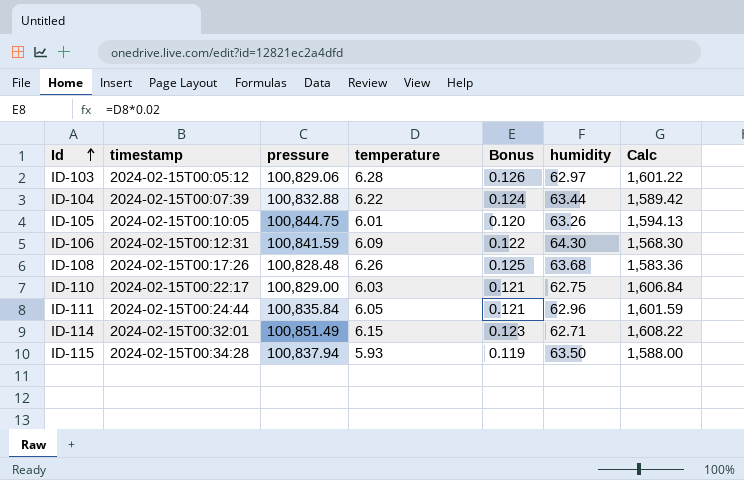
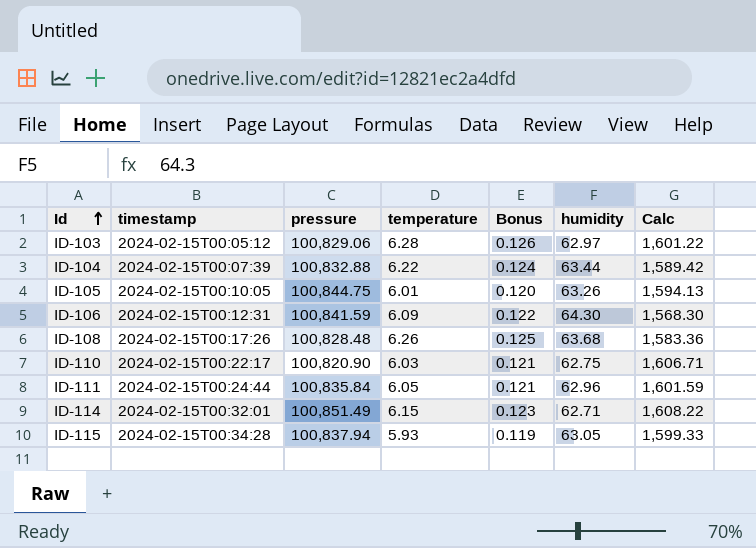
ID-110 | pressure: 100,829.00 -> 100,820.90
ID-110 | Calc: 1,606.84 -> 1,606.71
ID-115 | humidity: 63.50 -> 63.05
ID-115 | Calc: 1,588.00 -> 1,599.33

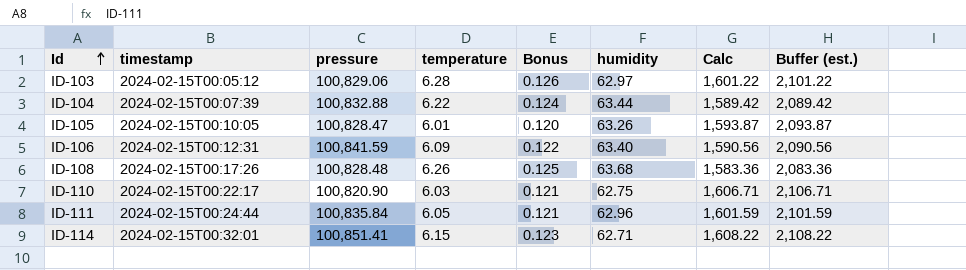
column Buffer (est.) | formula: none -> [Calc] + 500
row ID-115: 2024-02-15T00:34:28 | 100,837.94 | 5.93 | 0.119 | 63.05 | 1,599.33 -> none
ID-105 | pressure: 100,844.75 -> 100,828.47
ID-105 | Calc: 1,594.13 -> 1,593.87
ID-106 | humidity: 64.30 -> 63.40
ID-106 | Calc: 1,568.30 -> 1,590.56
ID-114 | pressure: 100,851.49 -> 100,851.41

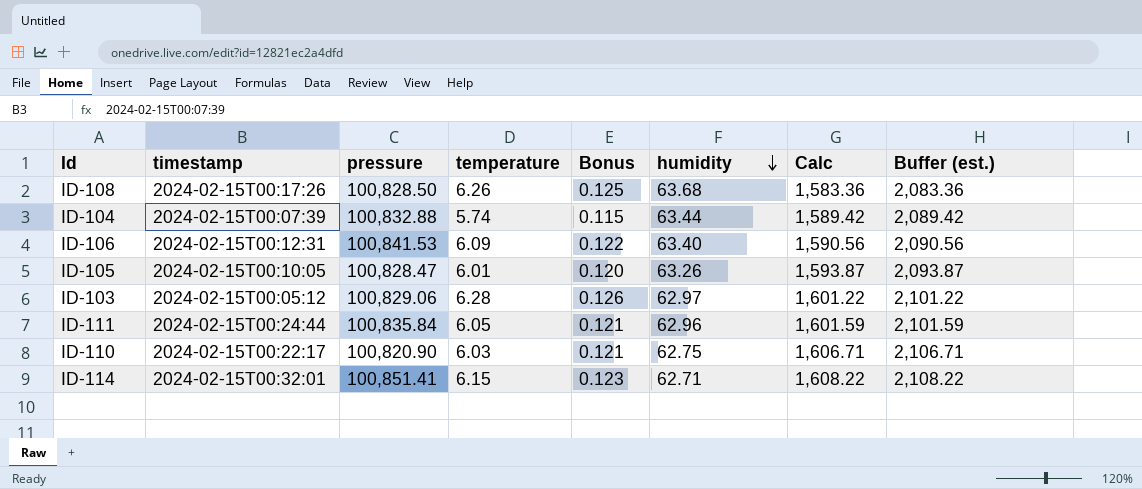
row order: Id ascending -> humidity descending
ID-108 | pressure: 100,828.48 -> 100,828.50
ID-104 | temperature: 6.22 -> 5.74
ID-104 | Bonus: 0.124 -> 0.115
ID-106 | pressure: 100,841.59 -> 100,841.53

